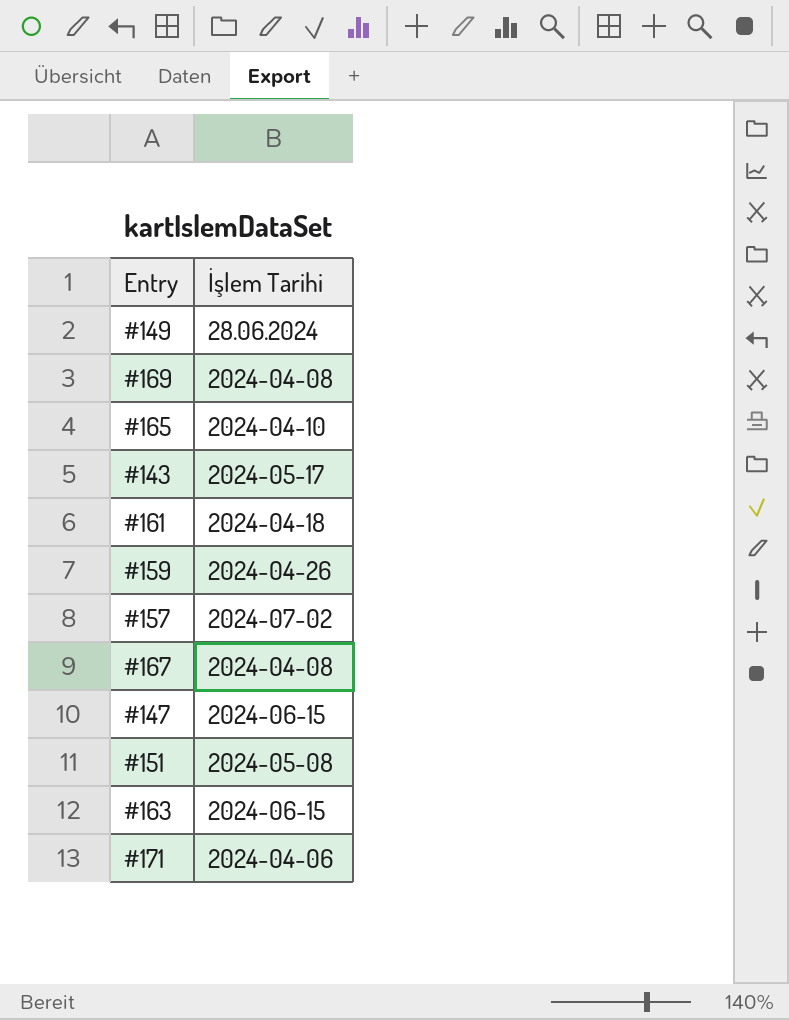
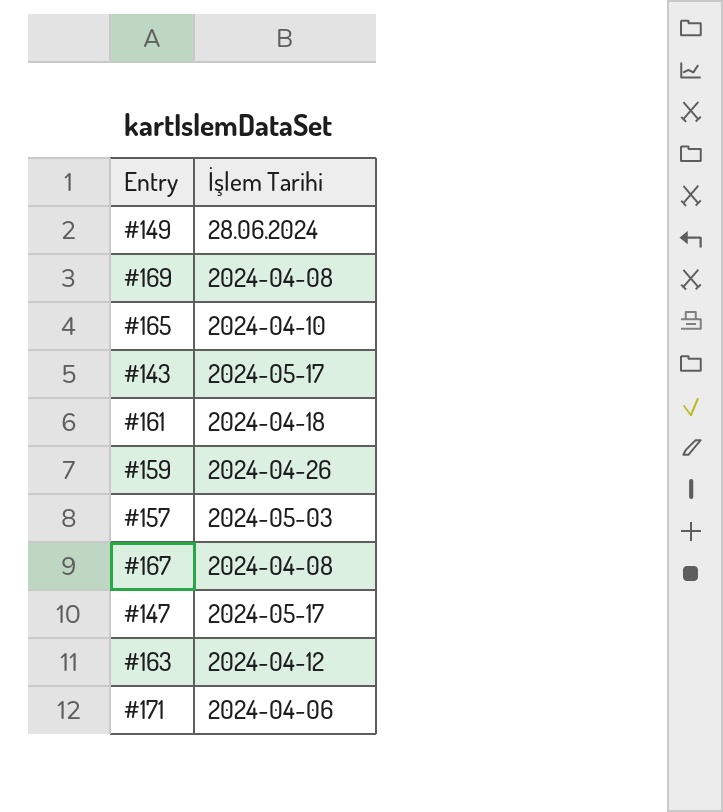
row #151: 2024-05-08 -> none
#157 | İşlem Tarihi: 2024-07-02 -> 2024-05-03
#147 | İşlem Tarihi: 2024-06-15 -> 2024-05-17
#163 | İşlem Tarihi: 2024-06-15 -> 2024-04-12

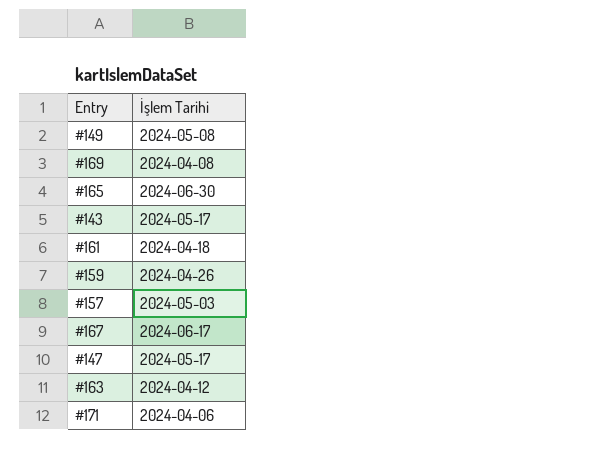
#149 | İşlem Tarihi: 28.06.2024 -> 2024-05-08
#165 | İşlem Tarihi: 2024-04-10 -> 2024-06-30
#167 | İşlem Tarihi: 2024-04-08 -> 2024-06-17

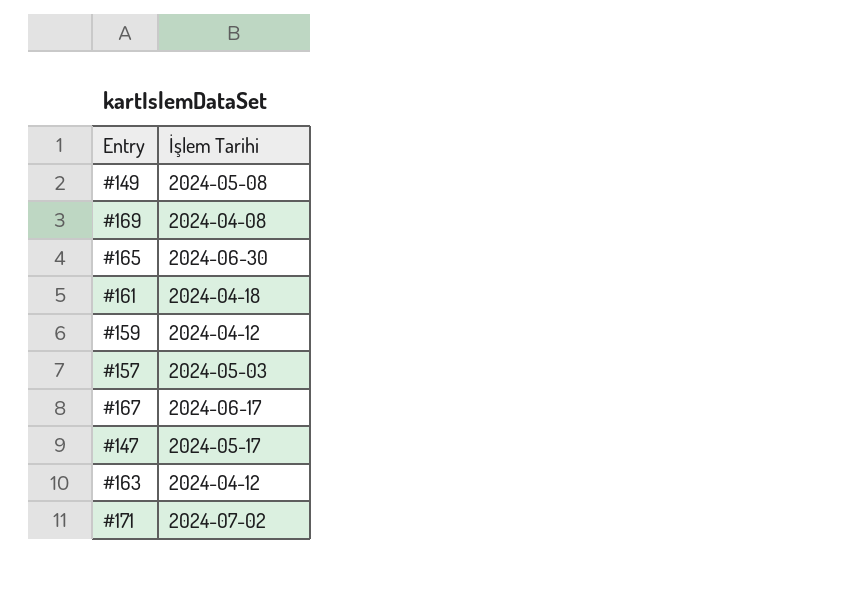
row #143: 2024-05-17 -> none
#159 | İşlem Tarihi: 2024-04-26 -> 2024-04-12
#171 | İşlem Tarihi: 2024-04-06 -> 2024-07-02

